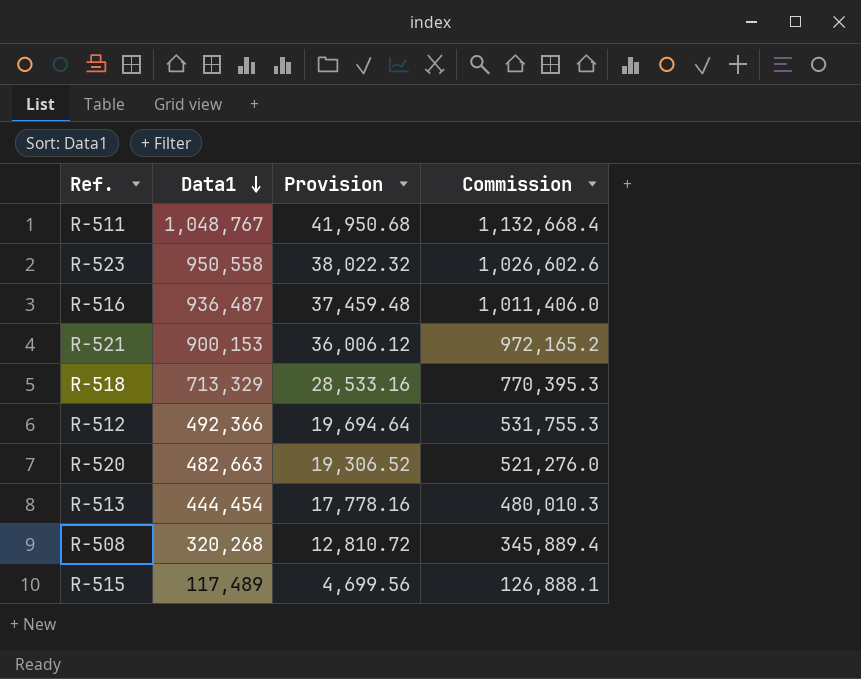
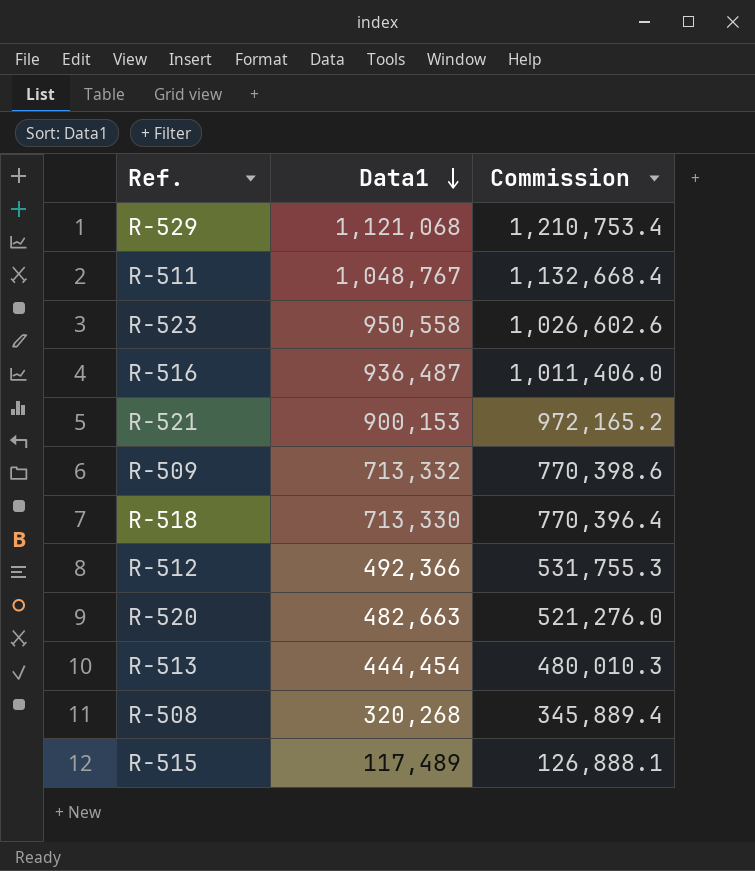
column Provision | formula: [Data1] * 0.04 -> none
row R-529: none -> 1,121,068 | 1,210,753.4
row R-509: none -> 713,332 | 770,398.6
R-518 | Data1: 713,329 -> 713,330
R-518 | Commission: 770,395.3 -> 770,396.4

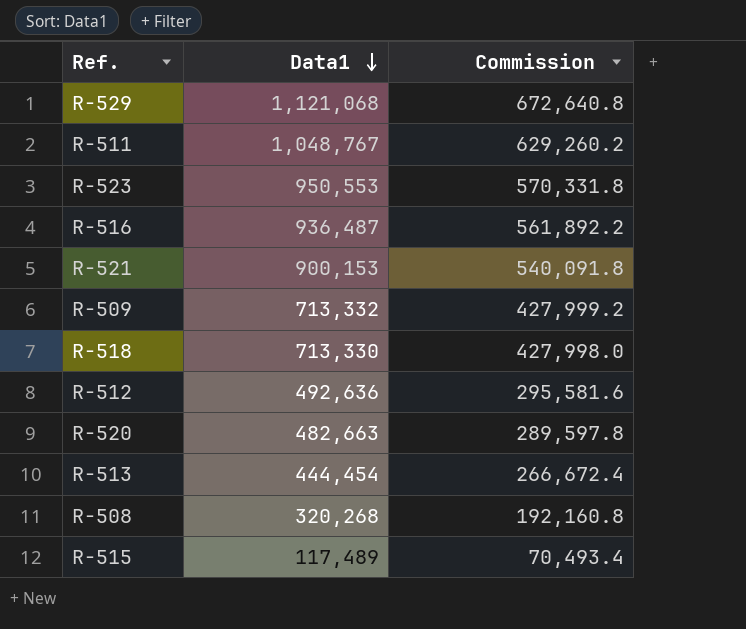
column Commission | formula: [Data1] * 1.08 -> [Data1] * 0.6
R-523 | Data1: 950,558 -> 950,553
R-512 | Data1: 492,366 -> 492,636

